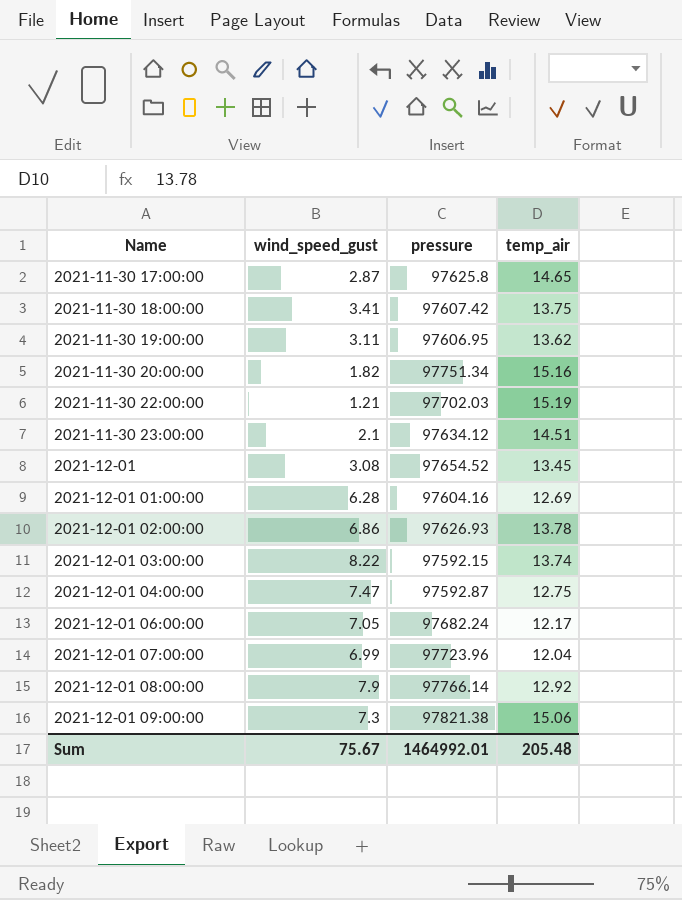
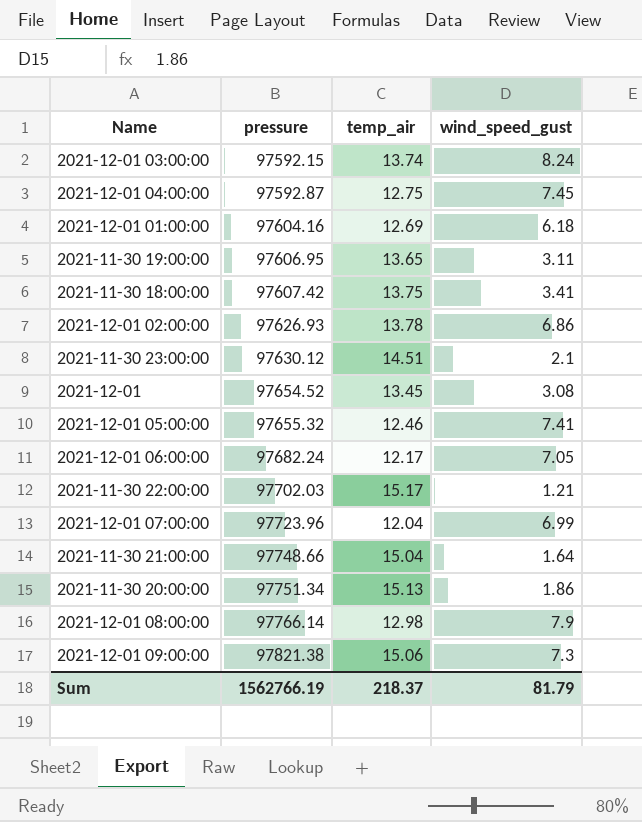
row order: Name ascending -> pressure ascending
column wind_speed_gust | position: 2 -> 4
row 2021-11-30 17:00:00: 2.87 | 97625.8 | 14.65 -> none
2021-12-01 03:00:00 | wind_speed_gust: 8.22 -> 8.24
2021-12-01 04:00:00 | wind_speed_gust: 7.47 -> 7.45
2021-12-01 01:00:00 | wind_speed_gust: 6.28 -> 6.18
2021-11-30 19:00:00 | temp_air: 13.62 -> 13.65
2021-11-30 23:00:00 | pressure: 97634.12 -> 97630.12
row 2021-12-01 05:00:00: none -> 97655.32 | 12.46 | 7.41
2021-11-30 22:00:00 | temp_air: 15.19 -> 15.17
row 2021-11-30 21:00:00: none -> 97748.66 | 15.04 | 1.64
2021-11-30 20:00:00 | temp_air: 15.16 -> 15.13
2021-11-30 20:00:00 | wind_speed_gust: 1.82 -> 1.86
2021-12-01 08:00:00 | temp_air: 12.92 -> 12.98
Sum | pressure: 1464992.01 -> 1562766.19
Sum | temp_air: 205.48 -> 218.37
Sum | wind_speed_gust: 75.67 -> 81.79

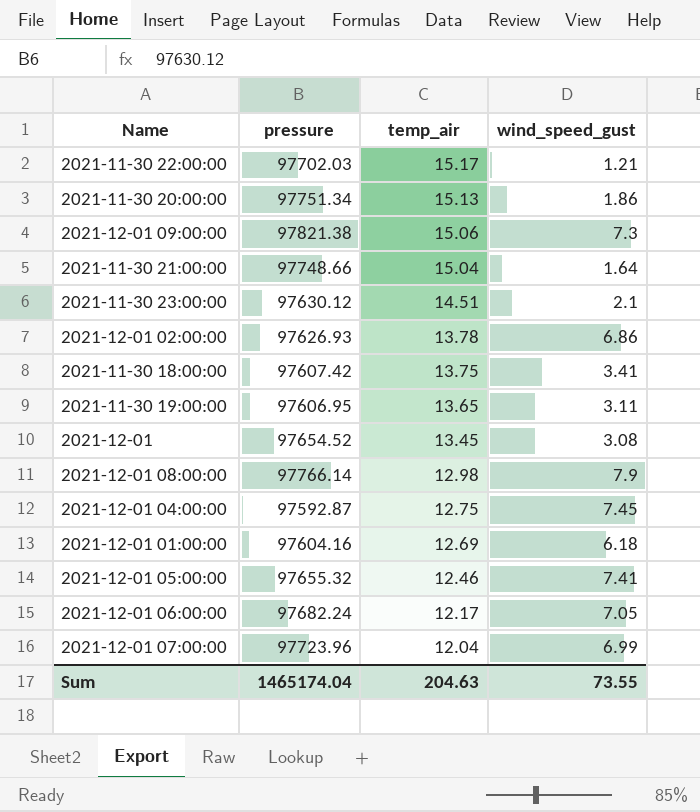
row order: pressure ascending -> temp_air descending
row 2021-12-01 03:00:00: 97592.15 | 13.74 | 8.24 -> none
Sum | pressure: 1562766.19 -> 1465174.04
Sum | temp_air: 218.37 -> 204.63
Sum | wind_speed_gust: 81.79 -> 73.55

